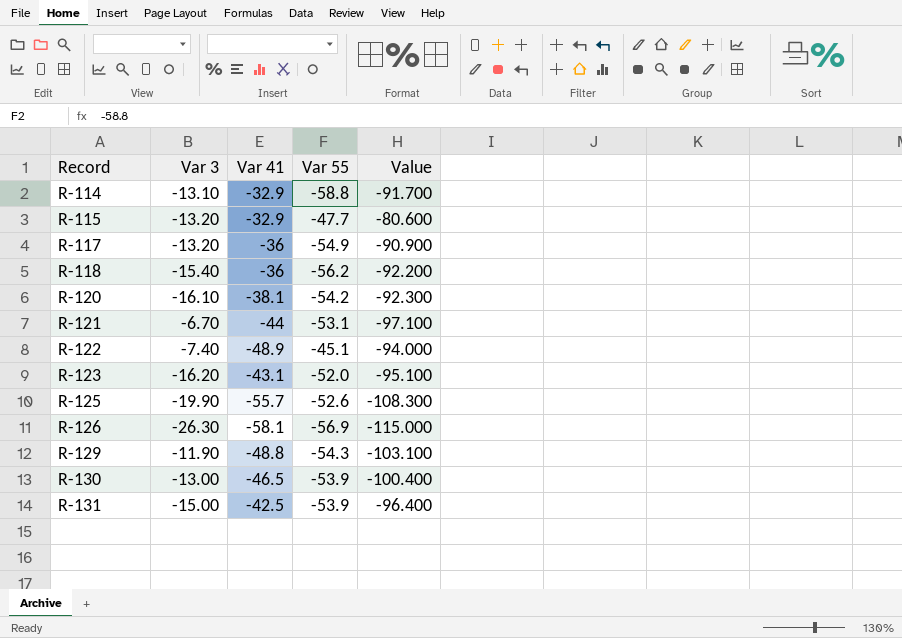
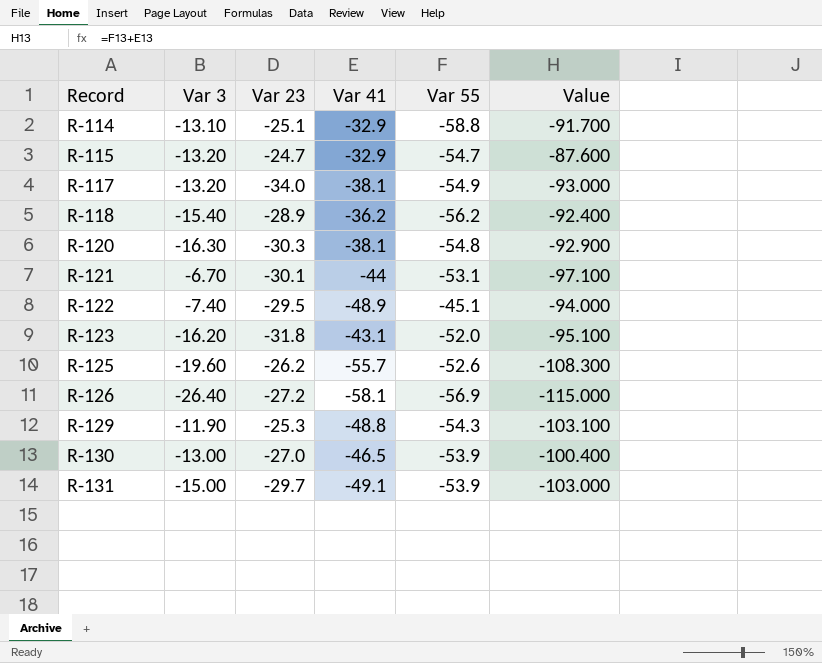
column Var 23 | position: none -> 3
R-115 | Var 55: -47.7 -> -54.7
R-115 | Value: -80.600 -> -87.600
R-117 | Var 41: -36 -> -38.1
R-117 | Value: -90.900 -> -93.000
R-118 | Var 41: -36 -> -36.2
R-118 | Value: -92.200 -> -92.400
R-120 | Var 3: -16.10 -> -16.30
R-120 | Var 55: -54.2 -> -54.8
R-120 | Value: -92.300 -> -92.900
R-125 | Var 3: -19.90 -> -19.60
R-126 | Var 3: -26.30 -> -26.40
R-131 | Var 41: -42.5 -> -49.1
R-131 | Value: -96.400 -> -103.000

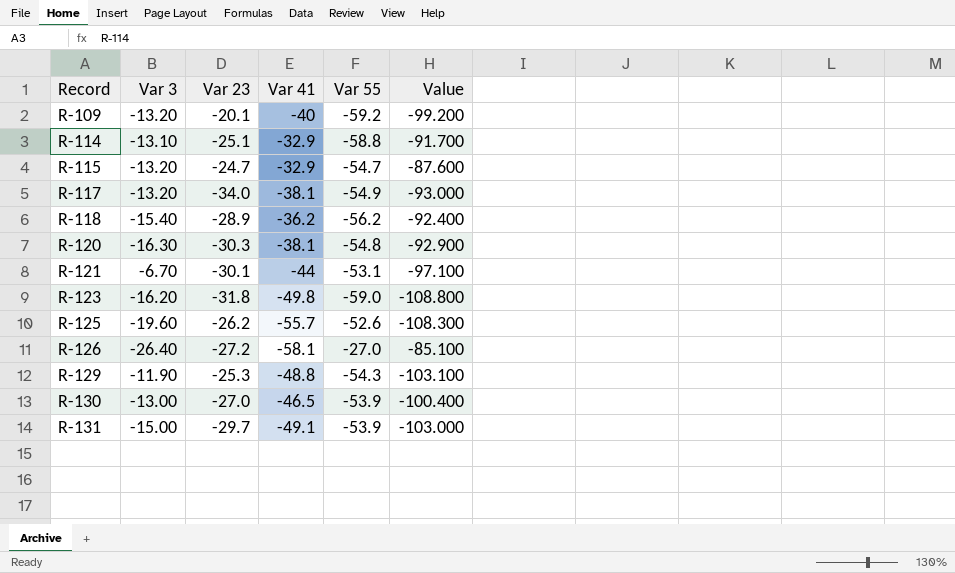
row R-122: -7.40 | -29.5 | -48.9 | -45.1 | -94.000 -> none
row R-109: none -> -13.20 | -20.1 | -40 | -59.2 | -99.200
R-123 | Var 41: -43.1 -> -49.8
R-123 | Var 55: -52.0 -> -59.0
R-123 | Value: -95.100 -> -108.800
R-126 | Var 55: -56.9 -> -27.0
R-126 | Value: -115.000 -> -85.100

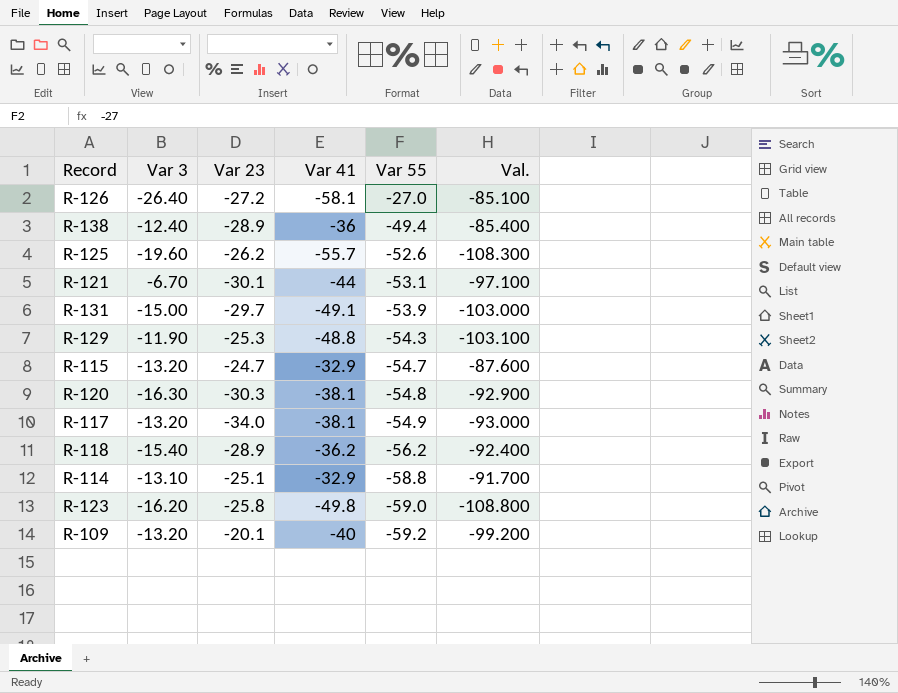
row order: Record ascending -> Var 55 descending
column name: Value -> Val.
row R-130: -13.00 | -27.0 | -46.5 | -53.9 | -100.400 -> none
row R-138: none -> -12.40 | -28.9 | -36 | -49.4 | -85.400
R-123 | Var 23: -31.8 -> -25.8

